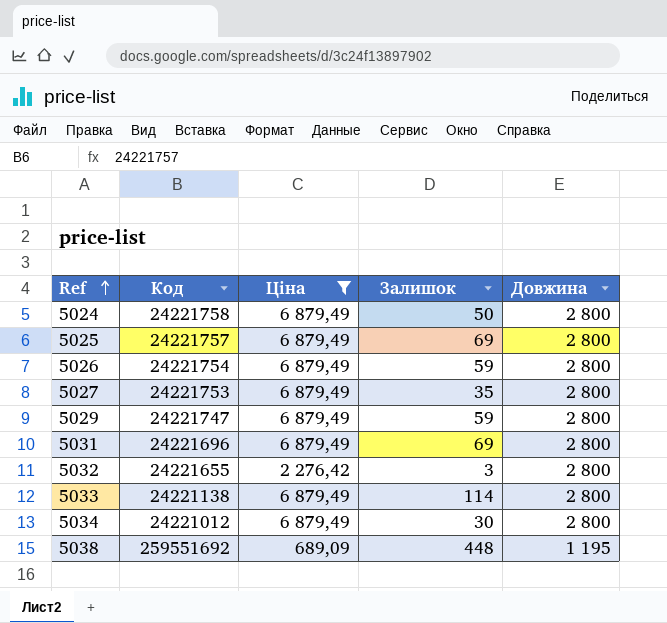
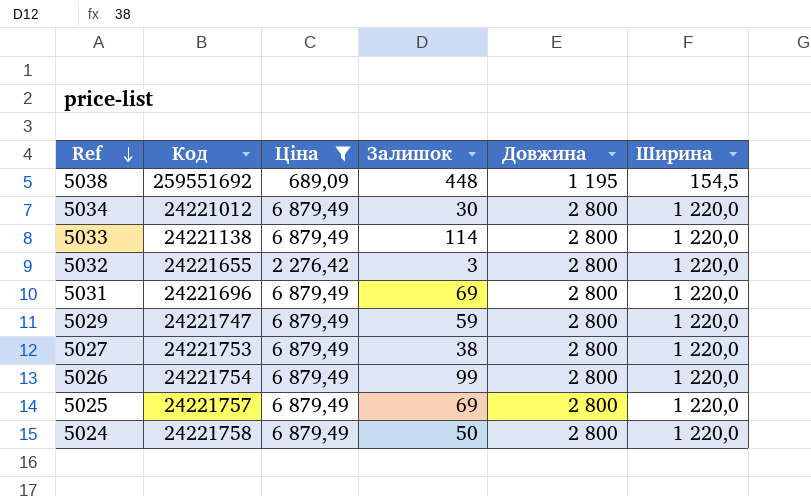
row order: Ref ascending -> Ref descending
column Ширина | position: none -> 6
5027 | Залишок: 35 -> 38
5026 | Залишок: 59 -> 99

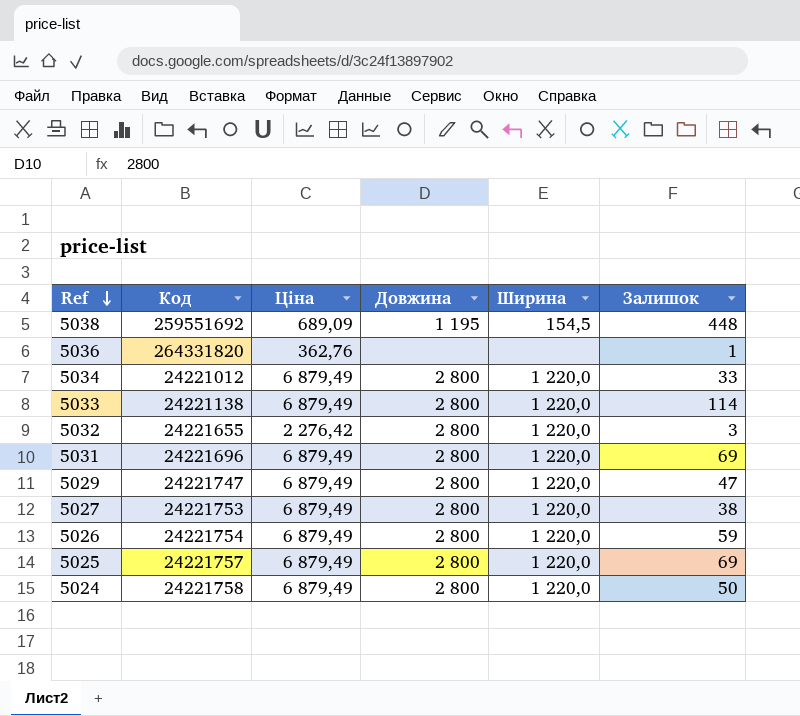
filter: Ціна != 362,76 -> none
column Залишок | position: 4 -> 6
5034 | Залишок: 30 -> 33
5029 | Залишок: 59 -> 47
5026 | Залишок: 99 -> 59

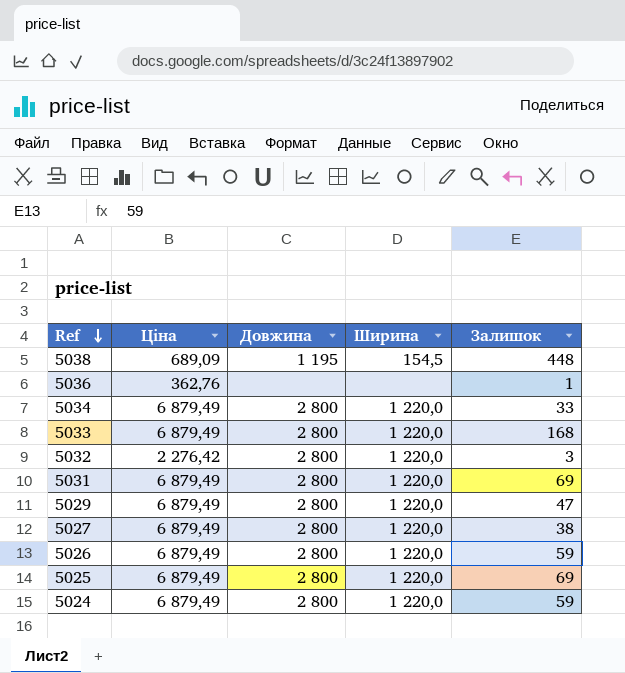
column Код | position: 2 -> none
5033 | Залишок: 114 -> 168
5024 | Залишок: 50 -> 59

